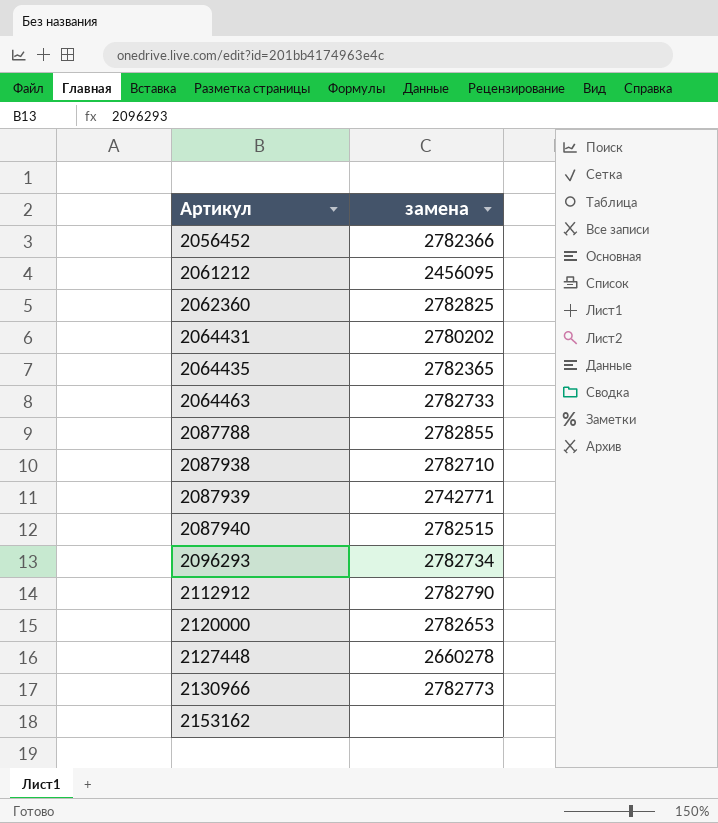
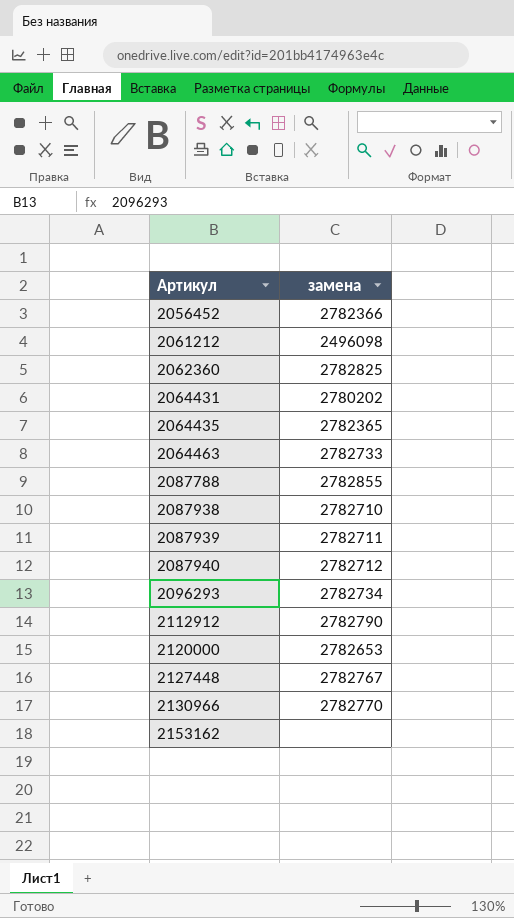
2061212 | замена: 2456095 -> 2496098
2087939 | замена: 2742771 -> 2782711
2087940 | замена: 2782515 -> 2782712
2127448 | замена: 2660278 -> 2782767
2130966 | замена: 2782773 -> 2782770

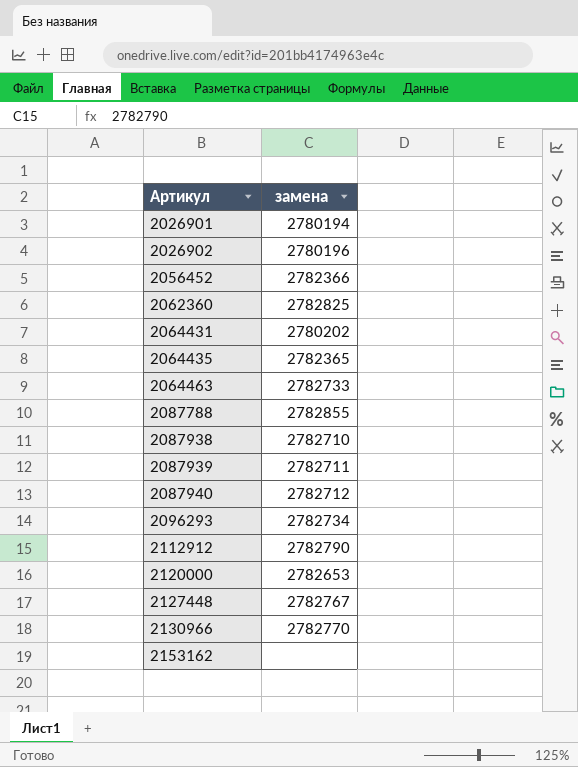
row 2061212: 2496098 -> none
row 2026901: none -> 2780194
row 2026902: none -> 2780196

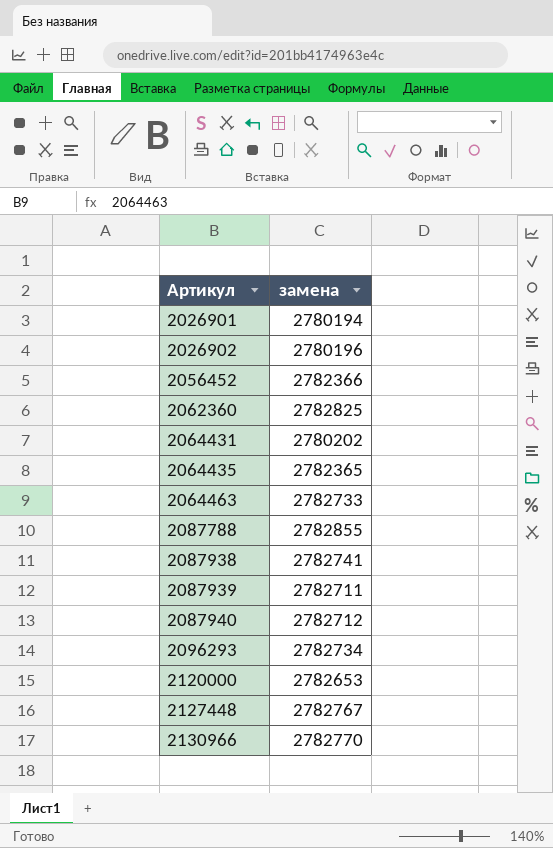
row 2112912: 2782790 -> none
row 2153162: none -> none
2087938 | замена: 2782710 -> 2782741

